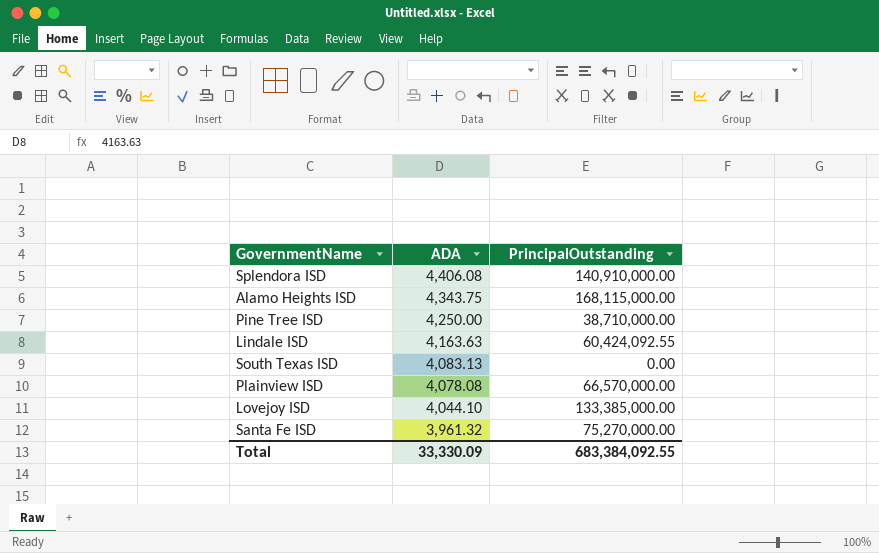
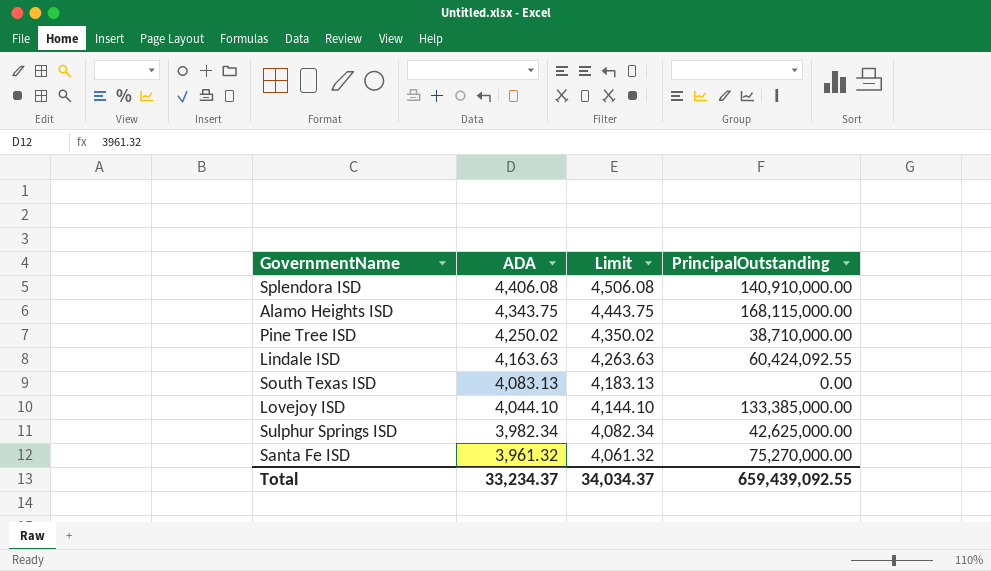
column Limit | formula: none -> [ADA] + 100
row Plainview ISD: 4,078.08 | 66,570,000.00 -> none
Pine Tree ISD | ADA: 4,250.00 -> 4,250.02
row Sulphur Springs ISD: none -> 3,982.34 | 4,082.34 | 42,625,000.00
Total | ADA: 33,330.09 -> 33,234.37
Total | PrincipalOutstanding: 683,384,092.55 -> 659,439,092.55

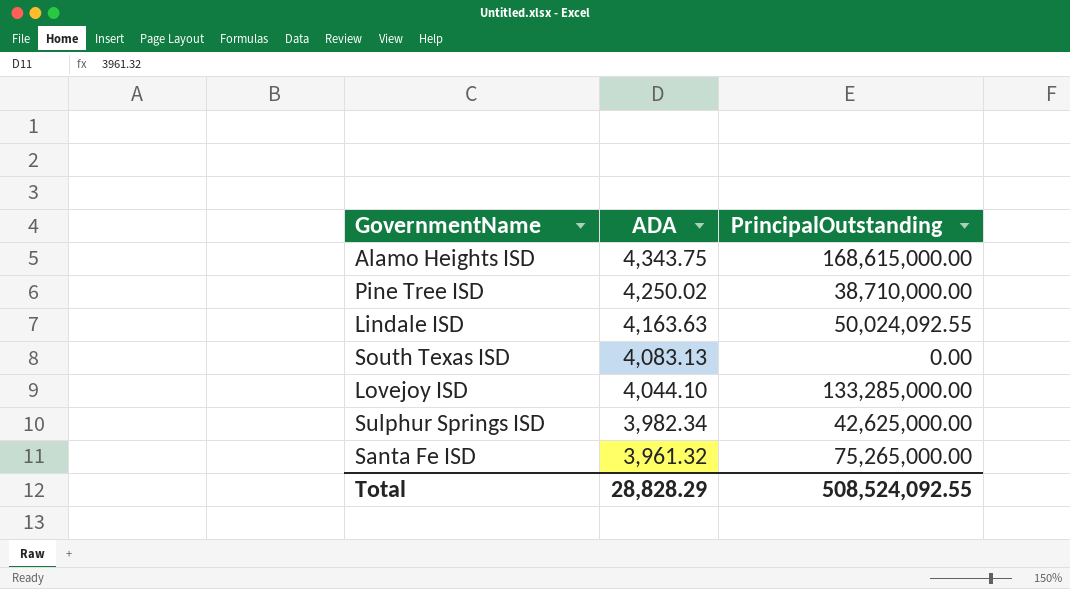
column Limit | formula: [ADA] + 100 -> none
row Splendora ISD: 4,406.08 | 4,506.08 | 140,910,000.00 -> none
Alamo Heights ISD | PrincipalOutstanding: 168,115,000.00 -> 168,615,000.00
Lindale ISD | PrincipalOutstanding: 60,424,092.55 -> 50,024,092.55
Lovejoy ISD | PrincipalOutstanding: 133,385,000.00 -> 133,285,000.00
Santa Fe ISD | PrincipalOutstanding: 75,270,000.00 -> 75,265,000.00
Total | ADA: 33,234.37 -> 28,828.29
Total | PrincipalOutstanding: 659,439,092.55 -> 508,524,092.55

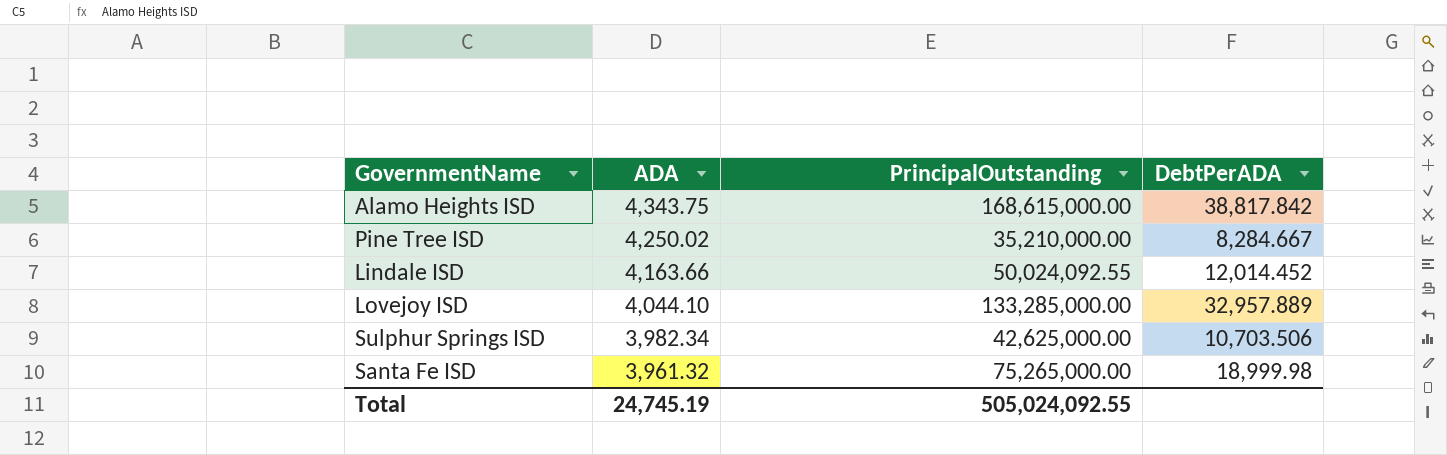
column DebtPerADA | formula: none -> [PrincipalOutstanding] / [ADA]
row South Texas ISD: 4,083.13 | 0.00 -> none
Pine Tree ISD | PrincipalOutstanding: 38,710,000.00 -> 35,210,000.00
Lindale ISD | ADA: 4,163.63 -> 4,163.66
Total | ADA: 28,828.29 -> 24,745.19
Total | PrincipalOutstanding: 508,524,092.55 -> 505,024,092.55

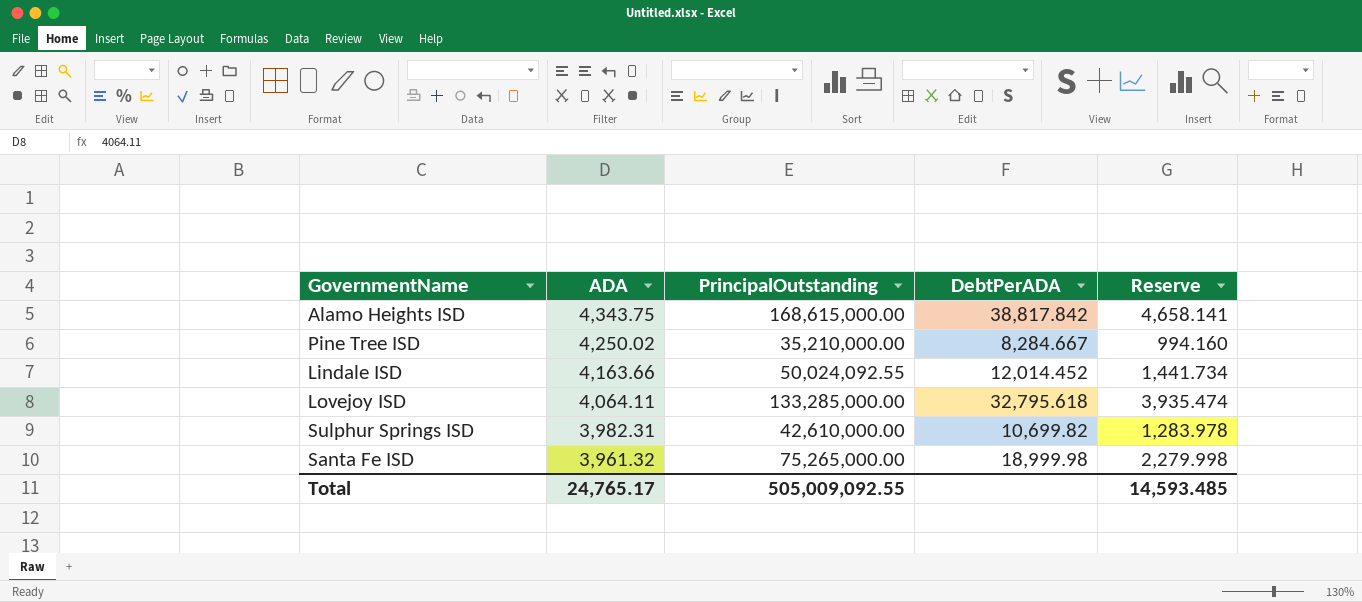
column Reserve | formula: none -> [DebtPerADA] * 0.12
Lovejoy ISD | ADA: 4,044.10 -> 4,064.11
Lovejoy ISD | DebtPerADA: 32,957.889 -> 32,795.618
Sulphur Springs ISD | ADA: 3,982.34 -> 3,982.31
Sulphur Springs ISD | PrincipalOutstanding: 42,625,000.00 -> 42,610,000.00
Sulphur Springs ISD | DebtPerADA: 10,703.506 -> 10,699.82
Total | ADA: 24,745.19 -> 24,765.17
Total | PrincipalOutstanding: 505,024,092.55 -> 505,009,092.55

